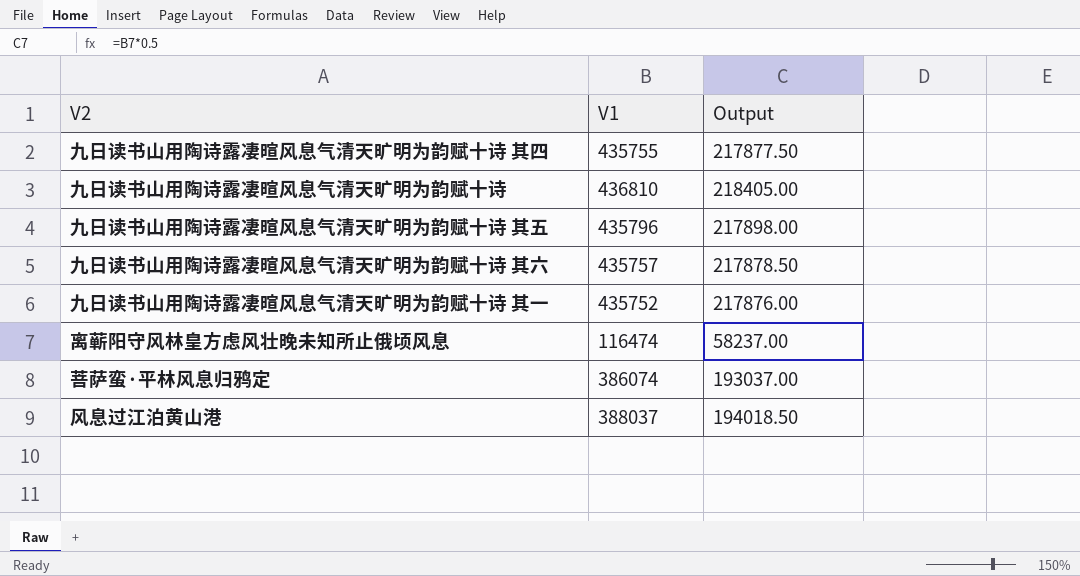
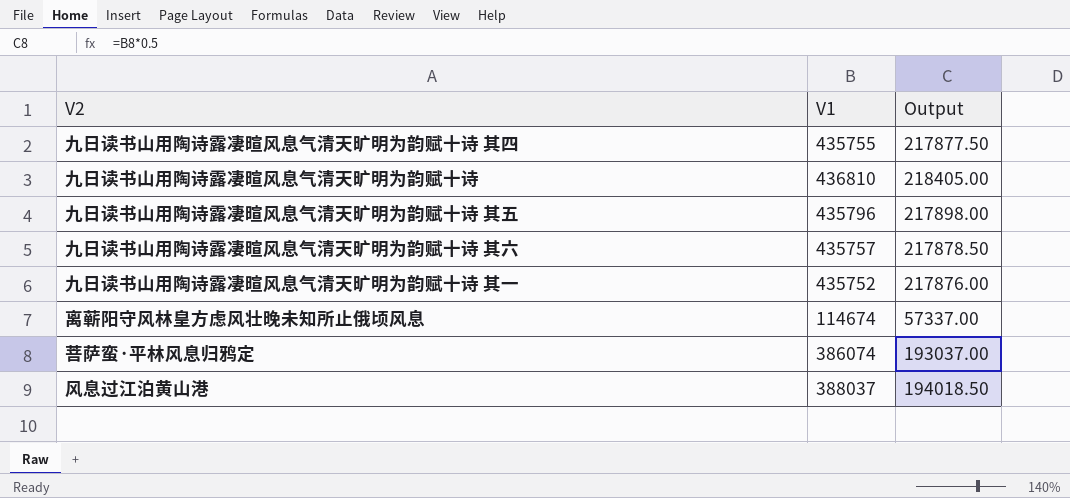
离蕲阳守风林皇方虑风壮晚未知所止俄顷风息 | V1: 116474 -> 114674
离蕲阳守风林皇方虑风壮晚未知所止俄顷风息 | Output: 58237.00 -> 57337.00

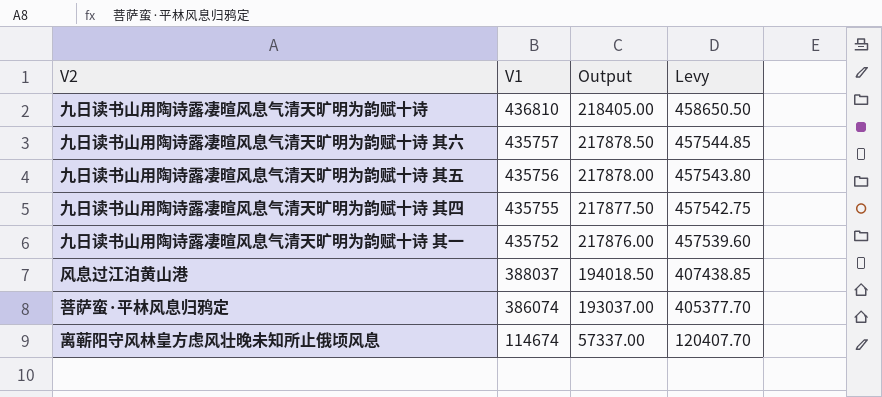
row order: none -> V1 descending
column Levy | formula: none -> [V1] * 1.05
九日读书山用陶诗露凄暄风息气清天旷明为韵赋十诗 其五 | V1: 435796 -> 435756
九日读书山用陶诗露凄暄风息气清天旷明为韵赋十诗 其五 | Output: 217898.00 -> 217878.00

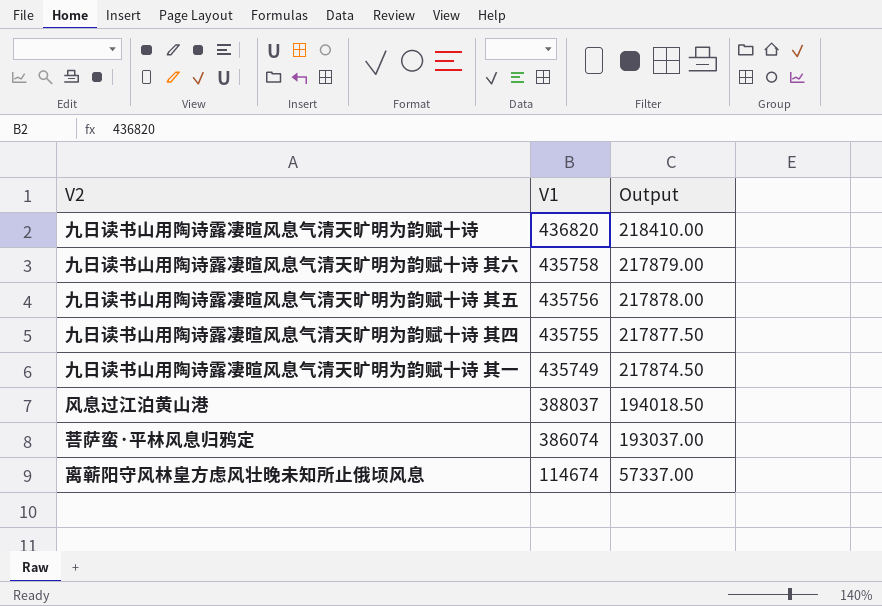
column Levy | formula: [V1] * 1.05 -> none
九日读书山用陶诗露凄暄风息气清天旷明为韵赋十诗 | V1: 436810 -> 436820
九日读书山用陶诗露凄暄风息气清天旷明为韵赋十诗 | Output: 218405.00 -> 218410.00
九日读书山用陶诗露凄暄风息气清天旷明为韵赋十诗 其六 | V1: 435757 -> 435758
九日读书山用陶诗露凄暄风息气清天旷明为韵赋十诗 其六 | Output: 217878.50 -> 217879.00
九日读书山用陶诗露凄暄风息气清天旷明为韵赋十诗 其一 | V1: 435752 -> 435749
九日读书山用陶诗露凄暄风息气清天旷明为韵赋十诗 其一 | Output: 217876.00 -> 217874.50

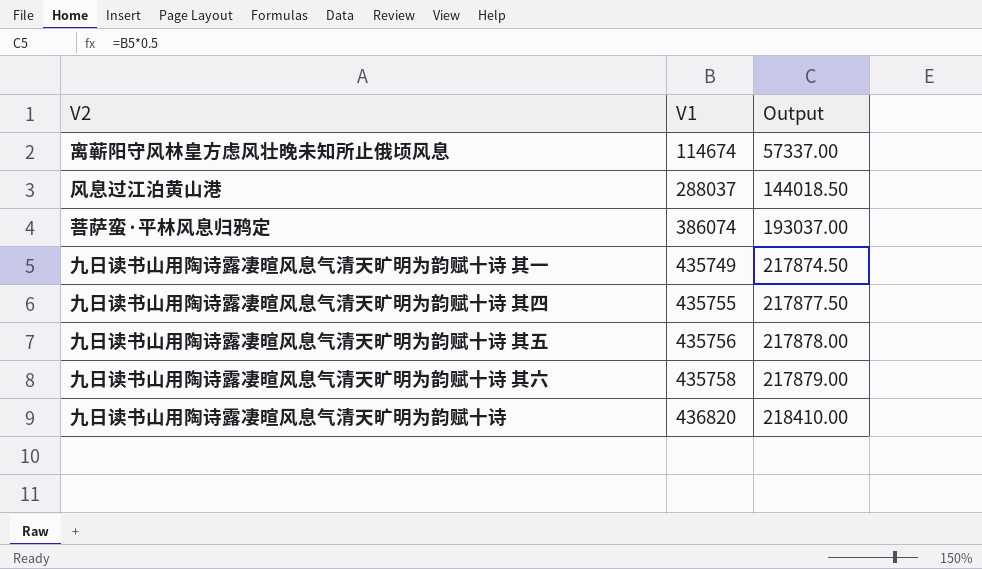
row order: V1 descending -> V1 ascending
风息过江泊黄山港 | V1: 388037 -> 288037
风息过江泊黄山港 | Output: 194018.50 -> 144018.50

